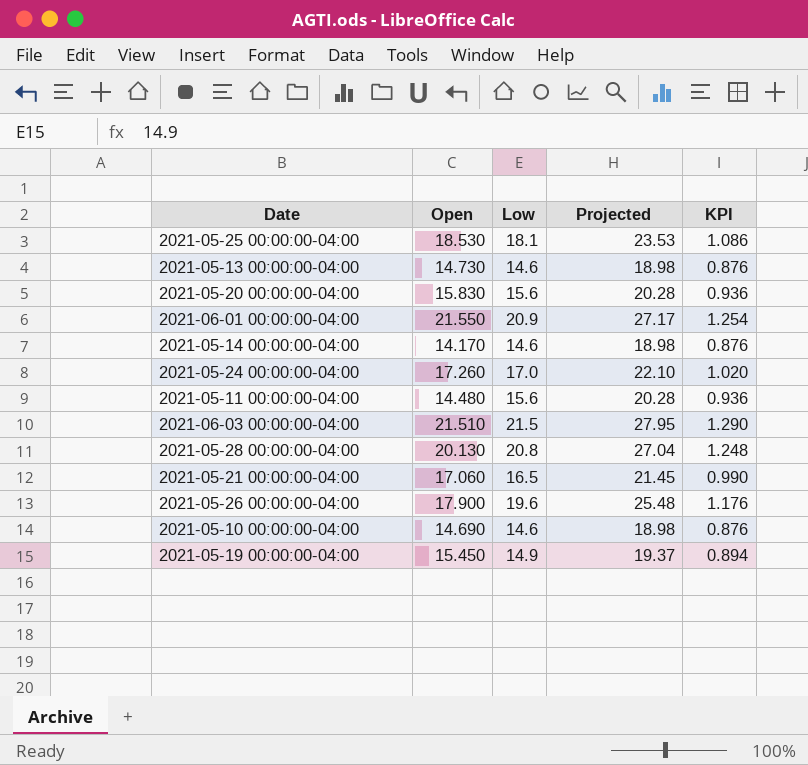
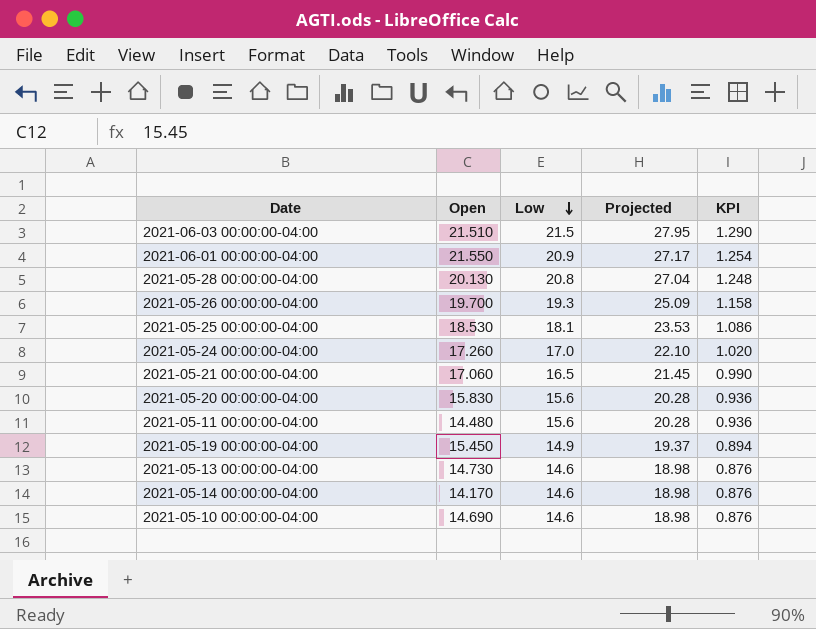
row order: none -> Low descending
2021-05-26 00:00:00-04:00 | Open: 17.900 -> 19.700
2021-05-26 00:00:00-04:00 | Low: 19.6 -> 19.3
2021-05-26 00:00:00-04:00 | Projected: 25.48 -> 25.09
2021-05-26 00:00:00-04:00 | KPI: 1.176 -> 1.158

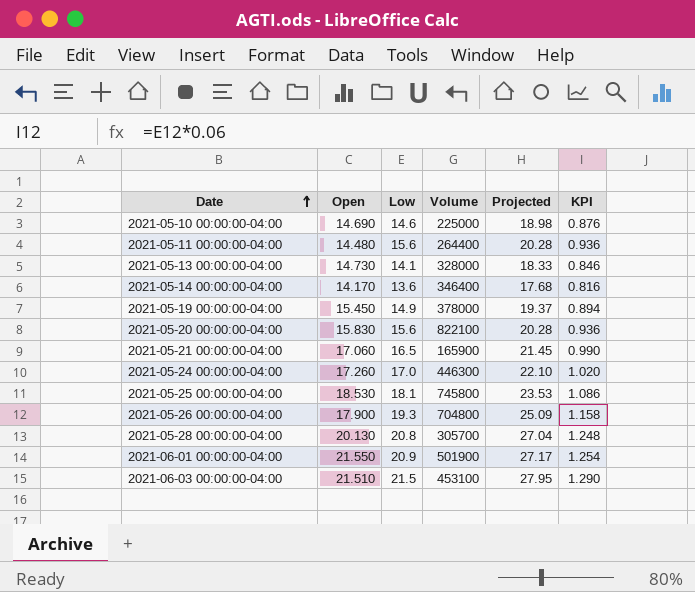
row order: Low descending -> Date ascending
column Volume | position: none -> 4
2021-05-13 00:00:00-04:00 | Low: 14.6 -> 14.1
2021-05-13 00:00:00-04:00 | Projected: 18.98 -> 18.33
2021-05-13 00:00:00-04:00 | KPI: 0.876 -> 0.846
2021-05-14 00:00:00-04:00 | Low: 14.6 -> 13.6
2021-05-14 00:00:00-04:00 | Projected: 18.98 -> 17.68
2021-05-14 00:00:00-04:00 | KPI: 0.876 -> 0.816
2021-05-26 00:00:00-04:00 | Open: 19.700 -> 17.900

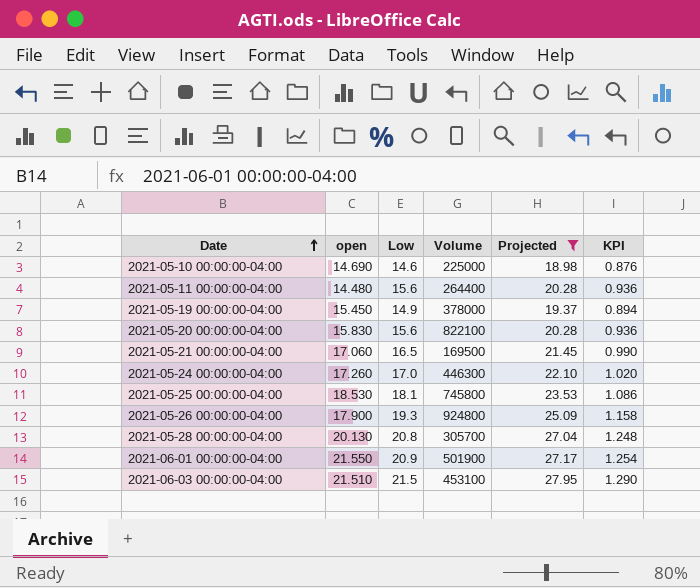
filter: none -> Projected >= 18.98
column name: Open -> open
2021-05-21 00:00:00-04:00 | Volume: 165900 -> 169500
2021-05-26 00:00:00-04:00 | Volume: 704800 -> 924800

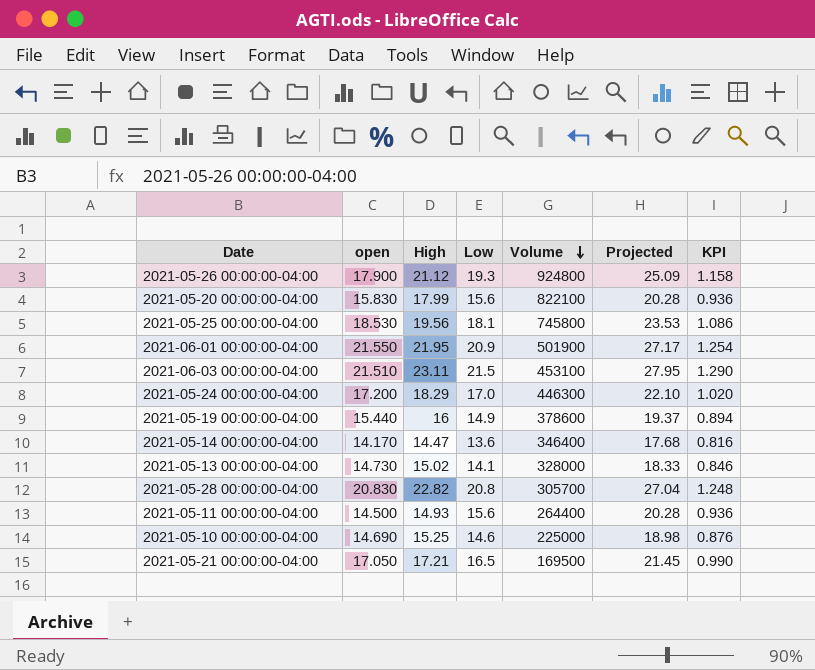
filter: Projected >= 18.98 -> none
row order: Date ascending -> Volume descending
column High | position: none -> 3
2021-05-24 00:00:00-04:00 | open: 17.260 -> 17.200
2021-05-19 00:00:00-04:00 | open: 15.450 -> 15.440
2021-05-19 00:00:00-04:00 | Volume: 378000 -> 378600
2021-05-28 00:00:00-04:00 | open: 20.130 -> 20.830
2021-05-11 00:00:00-04:00 | open: 14.480 -> 14.500
2021-05-21 00:00:00-04:00 | open: 17.060 -> 17.050

